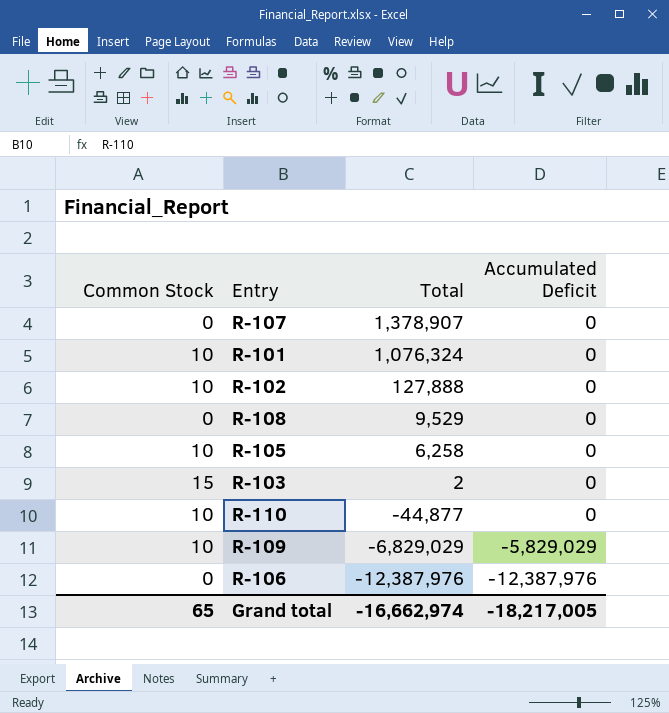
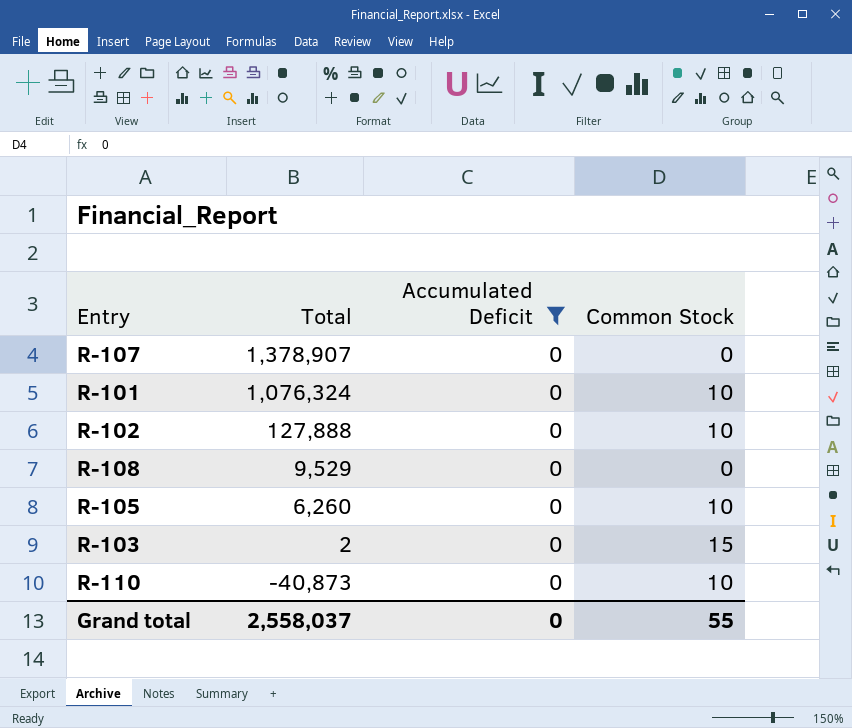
filter: none -> Accumulated Deficit = 0
column Common Stock | position: 1 -> 4
R-105 | Total: 6,258 -> 6,260
R-110 | Total: -44,877 -> -40,873
Grand total | Total: -16,662,974 -> 2,558,037
Grand total | Accumulated Deficit: -18,217,005 -> 0
Grand total | Common Stock: 65 -> 55

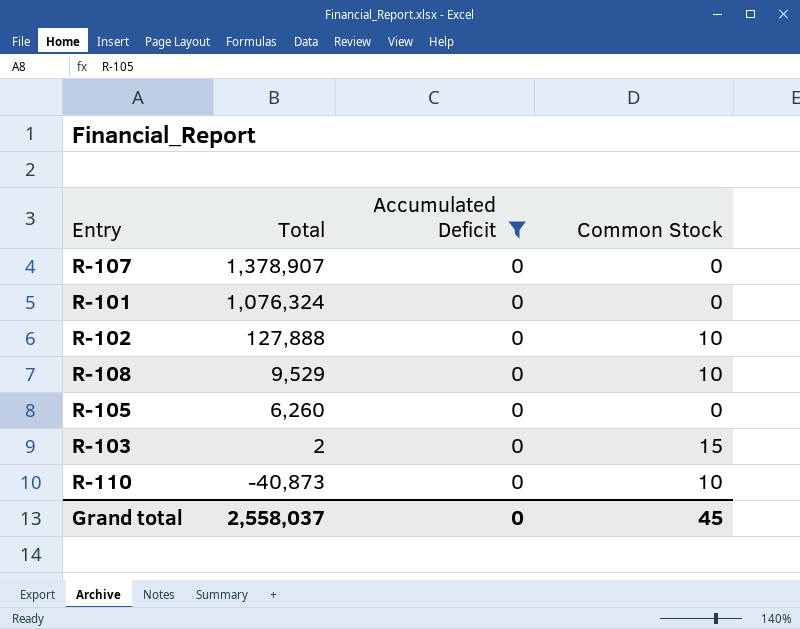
R-101 | Common Stock: 10 -> 0
R-108 | Common Stock: 0 -> 10
R-105 | Common Stock: 10 -> 0
Grand total | Common Stock: 55 -> 45

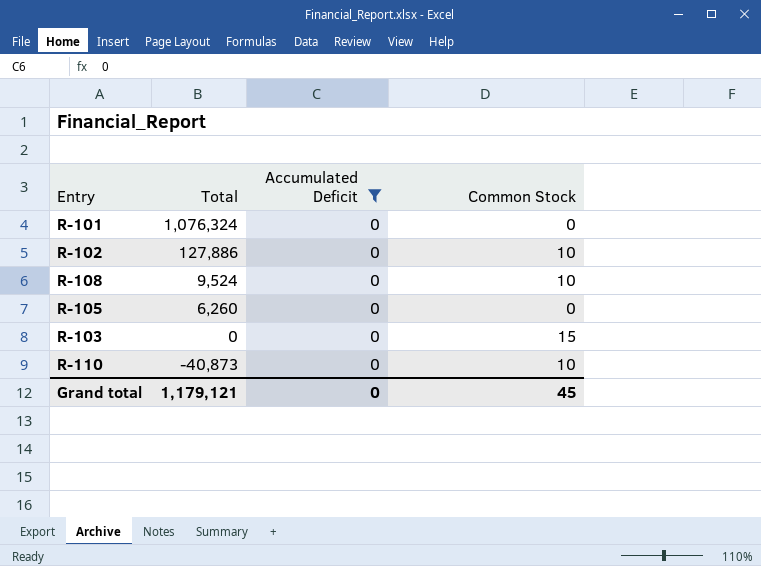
row R-107: 1,378,907 | 0 | 0 -> none
R-102 | Total: 127,888 -> 127,886
R-108 | Total: 9,529 -> 9,524
R-103 | Total: 2 -> 0
Grand total | Total: 2,558,037 -> 1,179,121

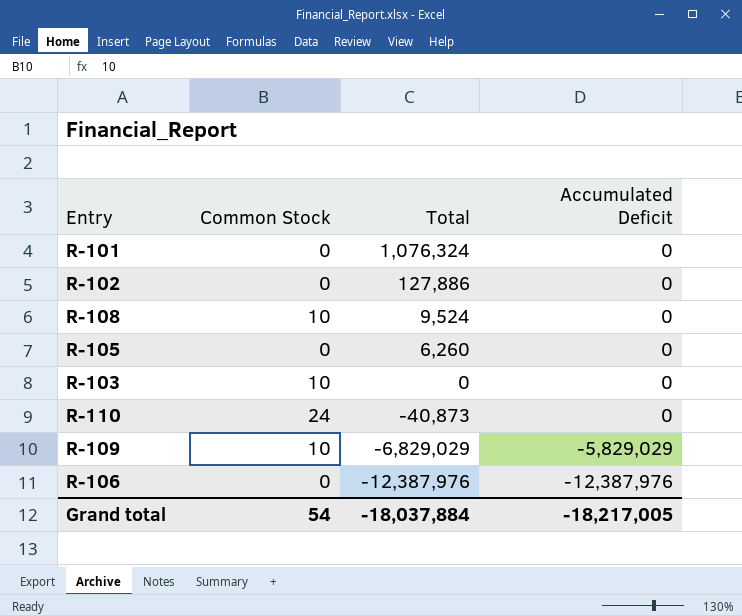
filter: Accumulated Deficit = 0 -> none
column Common Stock | position: 4 -> 2
R-102 | Common Stock: 10 -> 0
R-103 | Common Stock: 15 -> 10
R-110 | Common Stock: 10 -> 24
Grand total | Common Stock: 45 -> 54
Grand total | Total: 1,179,121 -> -18,037,884
Grand total | Accumulated Deficit: 0 -> -18,217,005

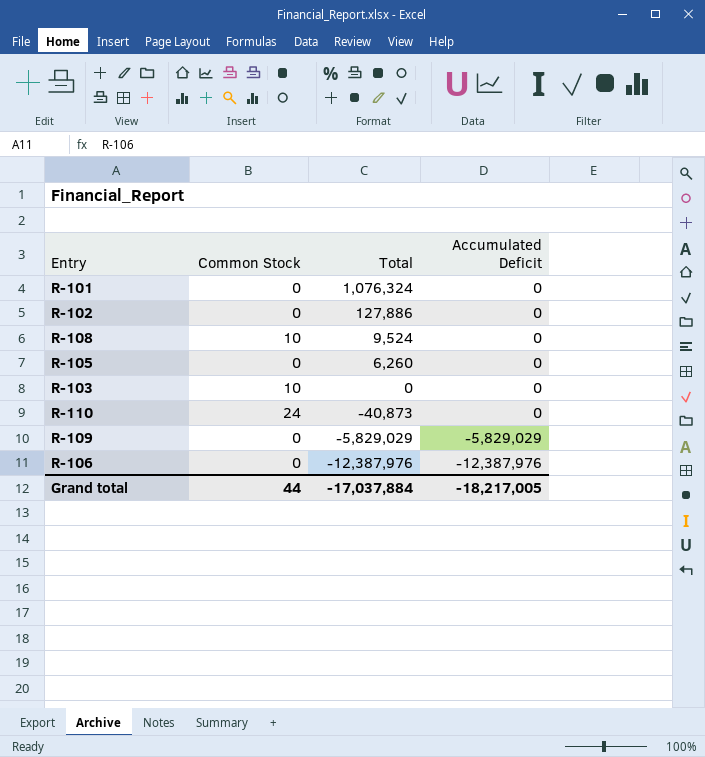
R-109 | Common Stock: 10 -> 0
R-109 | Total: -6,829,029 -> -5,829,029
Grand total | Common Stock: 54 -> 44
Grand total | Total: -18,037,884 -> -17,037,884

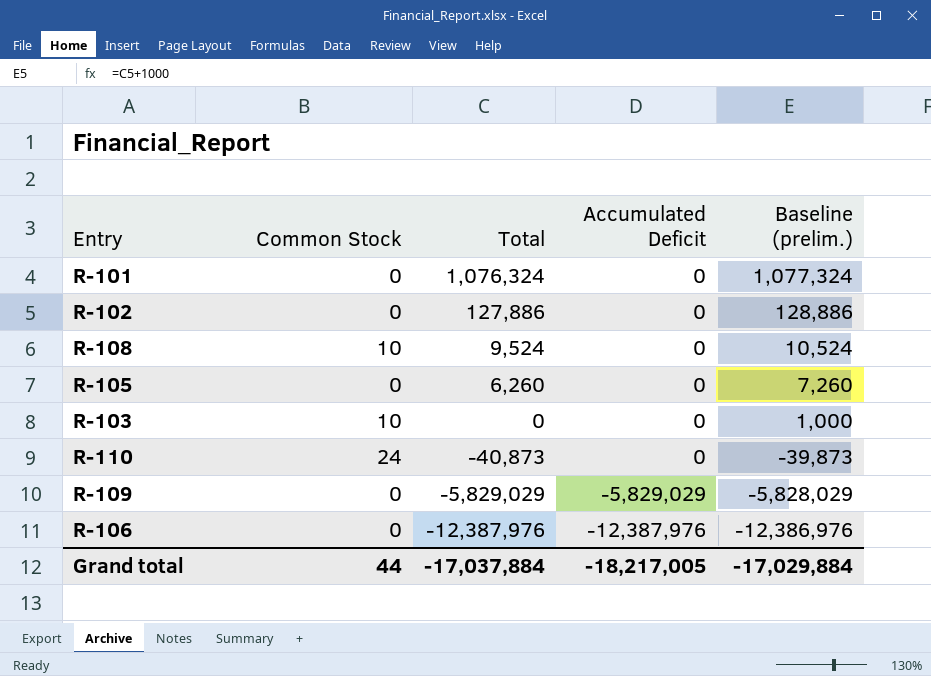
column Baseline (prelim.) | formula: none -> [Total] + 1000

